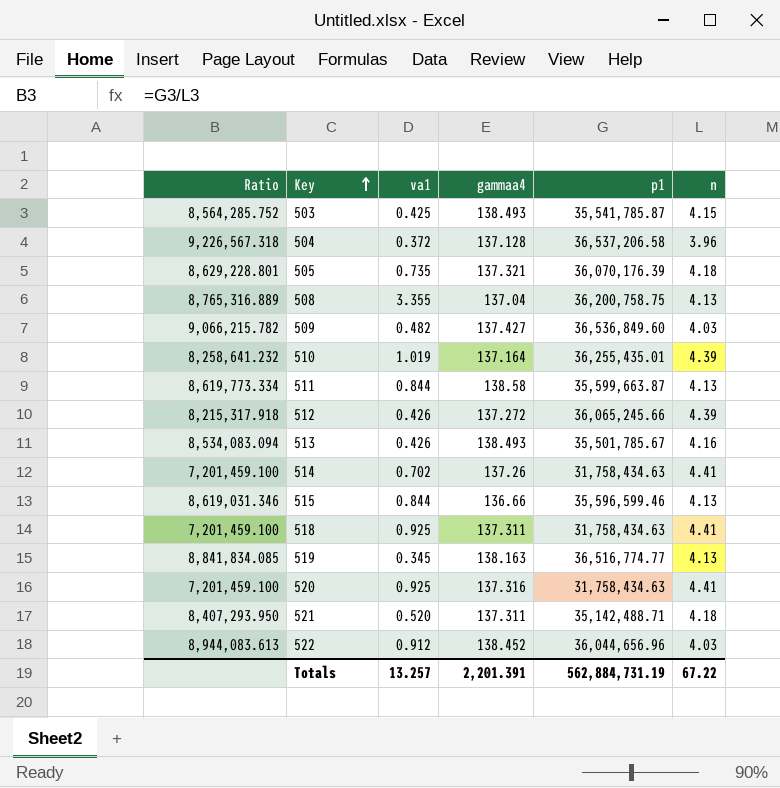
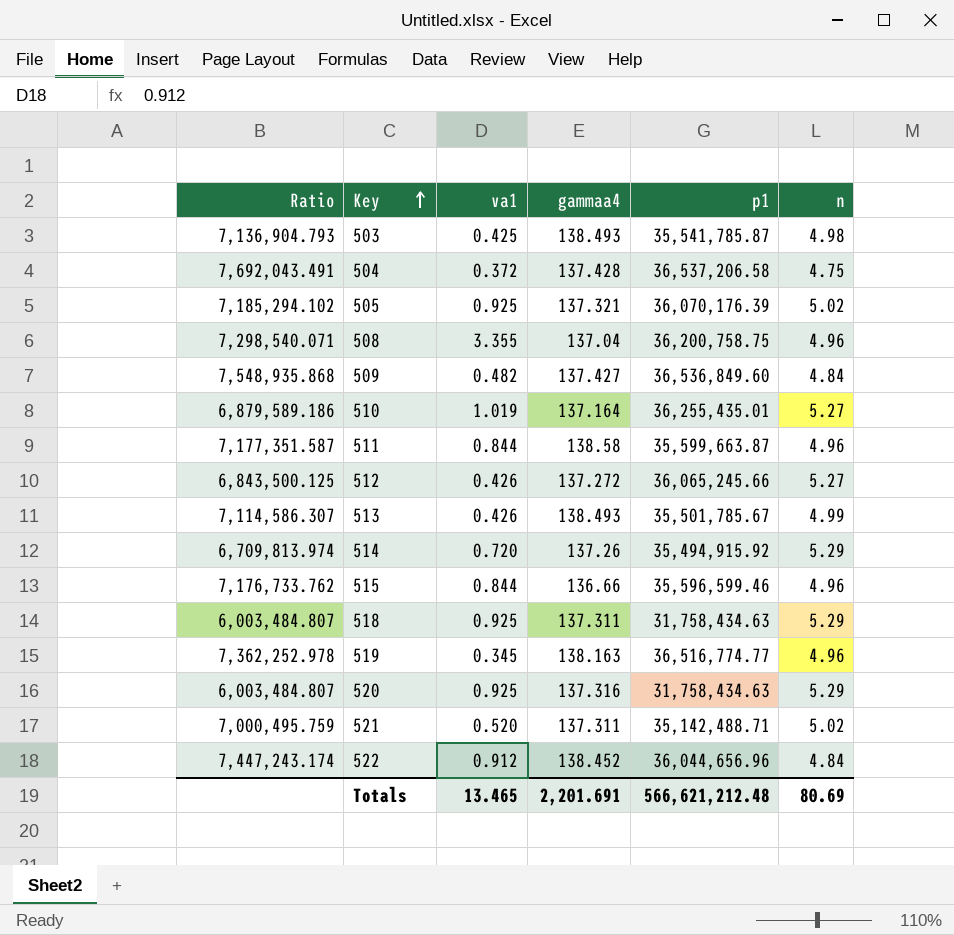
503 | Ratio: 8,564,285.752 -> 7,136,904.793
503 | n: 4.15 -> 4.98
504 | Ratio: 9,226,567.318 -> 7,692,043.491
504 | gammaa4: 137.128 -> 137.428
504 | n: 3.96 -> 4.75
505 | Ratio: 8,629,228.801 -> 7,185,294.102
505 | va1: 0.735 -> 0.925
505 | n: 4.18 -> 5.02
508 | Ratio: 8,765,316.889 -> 7,298,540.071
508 | n: 4.13 -> 4.96
509 | Ratio: 9,066,215.782 -> 7,548,935.868
509 | n: 4.03 -> 4.84
510 | Ratio: 8,258,641.232 -> 6,879,589.186
510 | n: 4.39 -> 5.27
511 | Ratio: 8,619,773.334 -> 7,177,351.587
511 | n: 4.13 -> 4.96
512 | Ratio: 8,215,317.918 -> 6,843,500.125
512 | n: 4.39 -> 5.27
513 | Ratio: 8,534,083.094 -> 7,114,586.307
513 | n: 4.16 -> 4.99
514 | Ratio: 7,201,459.100 -> 6,709,813.974
514 | va1: 0.702 -> 0.720
514 | p1: 31,758,434.63 -> 35,494,915.92
514 | n: 4.41 -> 5.29
515 | Ratio: 8,619,031.346 -> 7,176,733.762
515 | n: 4.13 -> 4.96
518 | Ratio: 7,201,459.100 -> 6,003,484.807
518 | n: 4.41 -> 5.29
519 | Ratio: 8,841,834.085 -> 7,362,252.978
519 | n: 4.13 -> 4.96
520 | Ratio: 7,201,459.100 -> 6,003,484.807
520 | n: 4.41 -> 5.29
521 | Ratio: 8,407,293.950 -> 7,000,495.759
521 | n: 4.18 -> 5.02
522 | Ratio: 8,944,083.613 -> 7,447,243.174
522 | n: 4.03 -> 4.84
Totals | va1: 13.257 -> 13.465
Totals | gammaa4: 2,201.391 -> 2,201.691
Totals | p1: 562,884,731.19 -> 566,621,212.48
Totals | n: 67.22 -> 80.69

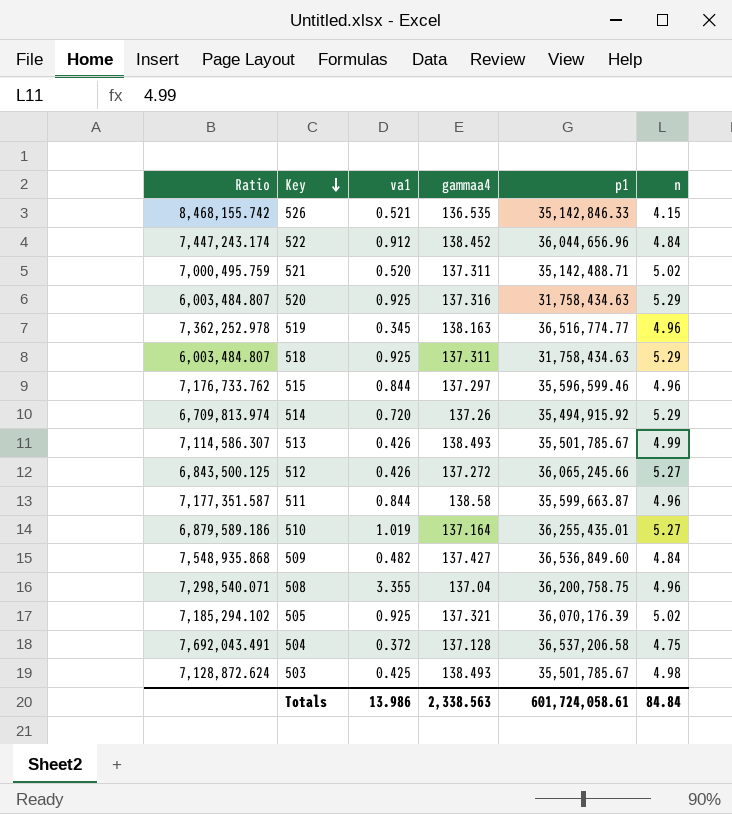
row order: Key ascending -> Key descending
row 526: none -> 8,468,155.742 | 0.521 | 136.535 | 35,142,846.33 | 4.15
515 | gammaa4: 136.66 -> 137.297
504 | gammaa4: 137.428 -> 137.128
503 | Ratio: 7,136,904.793 -> 7,128,872.624
503 | p1: 35,541,785.87 -> 35,501,785.67
Totals | va1: 13.465 -> 13.986
Totals | gammaa4: 2,201.691 -> 2,338.563
Totals | p1: 566,621,212.48 -> 601,724,058.61
Totals | n: 80.69 -> 84.84

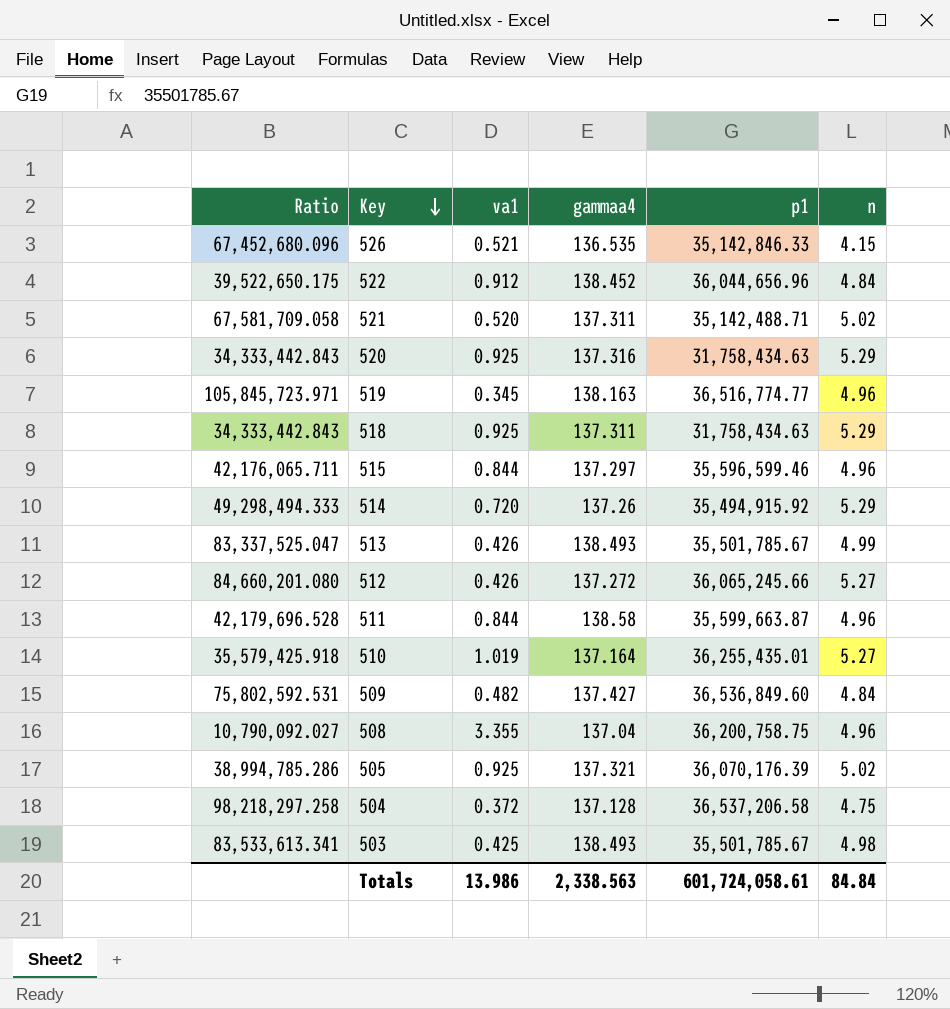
column Ratio | formula: [p1] / [n] -> [p1] / [va1]

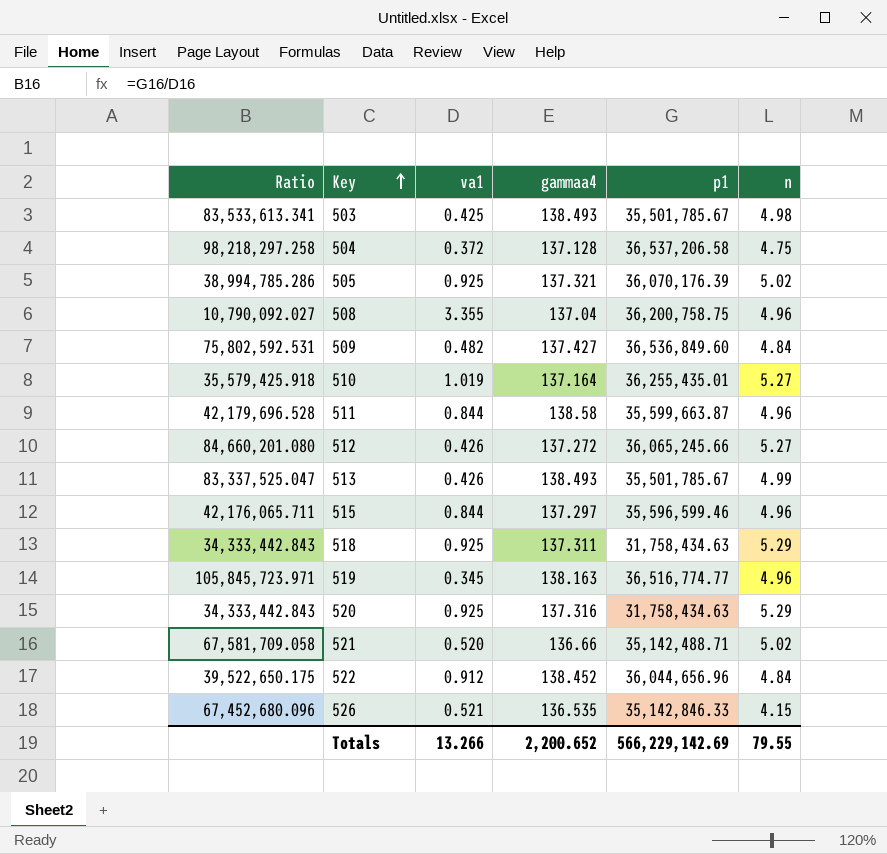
row order: Key descending -> Key ascending
row 514: 49,298,494.333 | 0.720 | 137.26 | 35,494,915.92 | 5.29 -> none
521 | gammaa4: 137.311 -> 136.66
Totals | va1: 13.986 -> 13.266
Totals | gammaa4: 2,338.563 -> 2,200.652
Totals | p1: 601,724,058.61 -> 566,229,142.69
Totals | n: 84.84 -> 79.55

